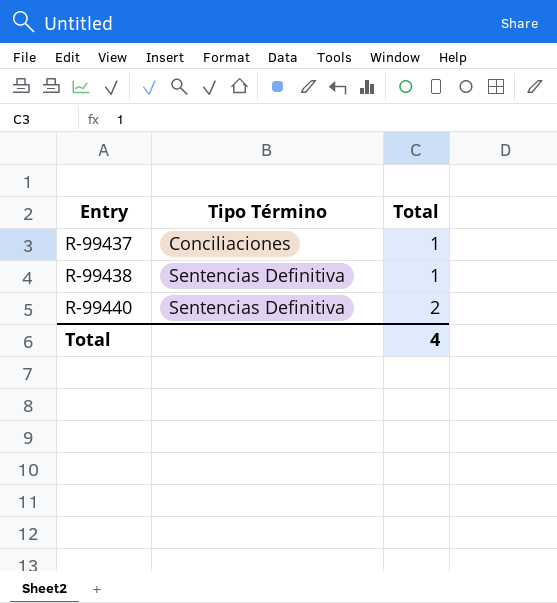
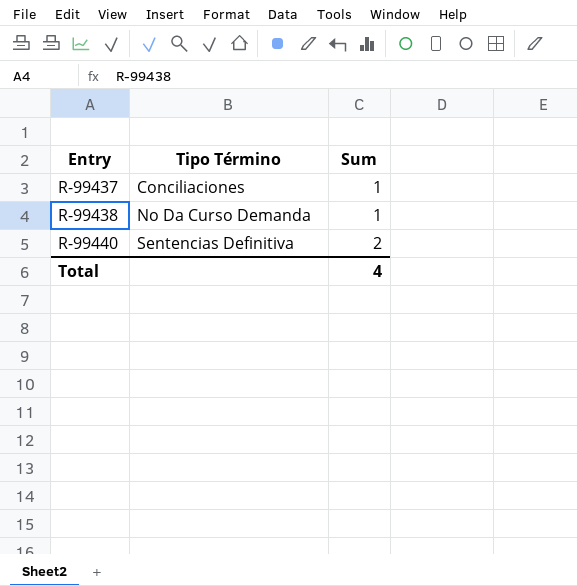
column name: Total -> Sum
R-99438 | Tipo Término: Sentencias Definitiva -> No Da Curso Demanda

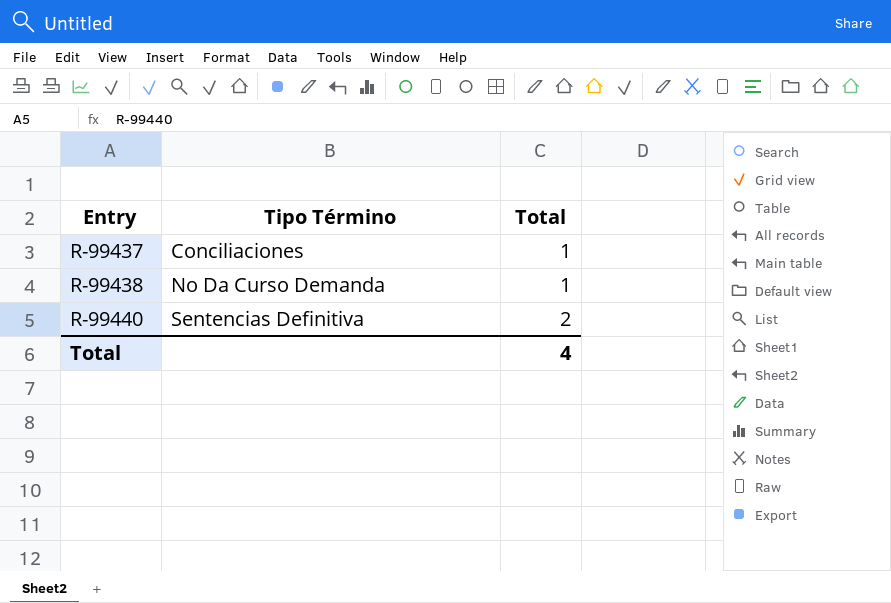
column name: Sum -> Total

